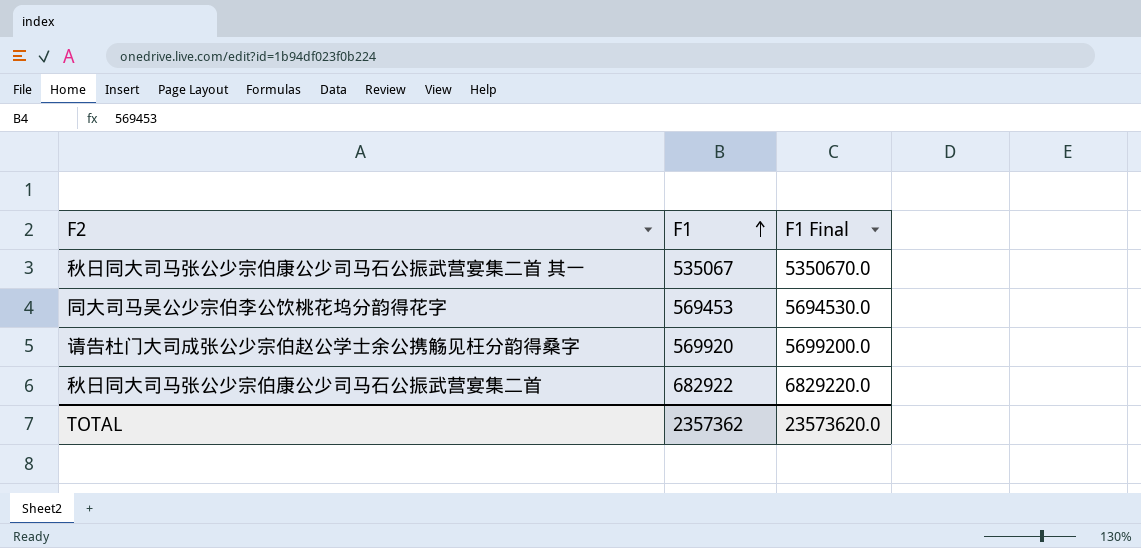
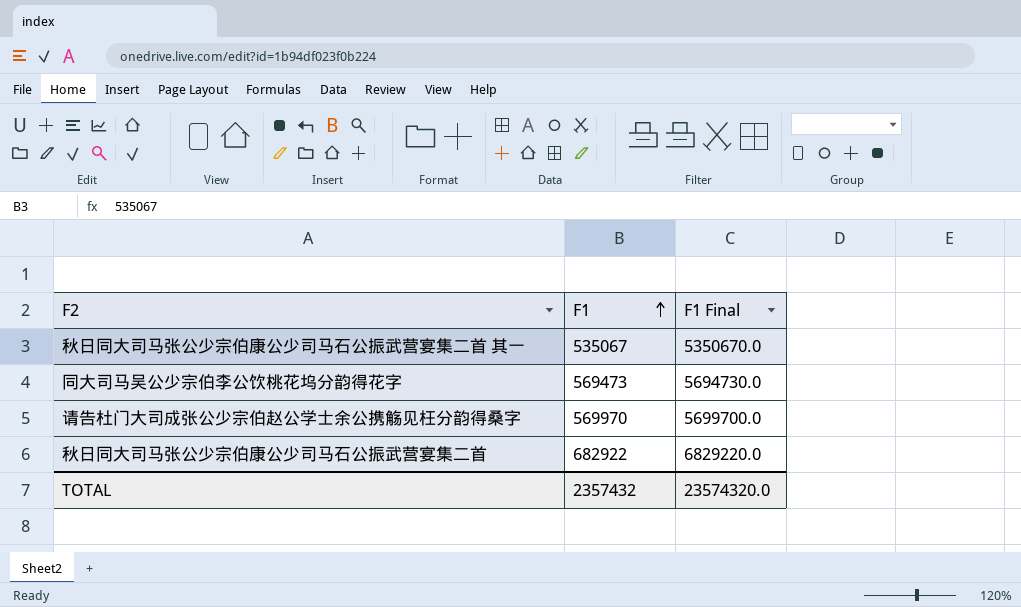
同大司马吴公少宗伯李公饮桃花坞分韵得花字 | F1: 569453 -> 569473
同大司马吴公少宗伯李公饮桃花坞分韵得花字 | F1 Final: 5694530.0 -> 5694730.0
请告杜门大司成张公少宗伯赵公学士余公携觞见枉分韵得桑字 | F1: 569920 -> 569970
请告杜门大司成张公少宗伯赵公学士余公携觞见枉分韵得桑字 | F1 Final: 5699200.0 -> 5699700.0
TOTAL | F1: 2357362 -> 2357432
TOTAL | F1 Final: 23573620.0 -> 23574320.0

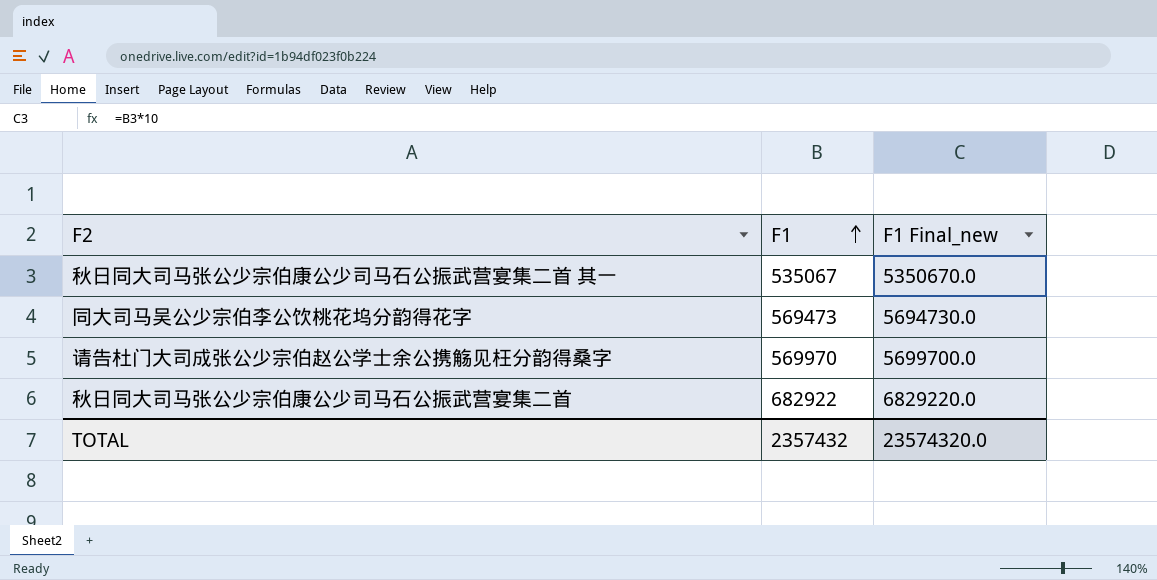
column name: F1 Final -> F1 Final_new

